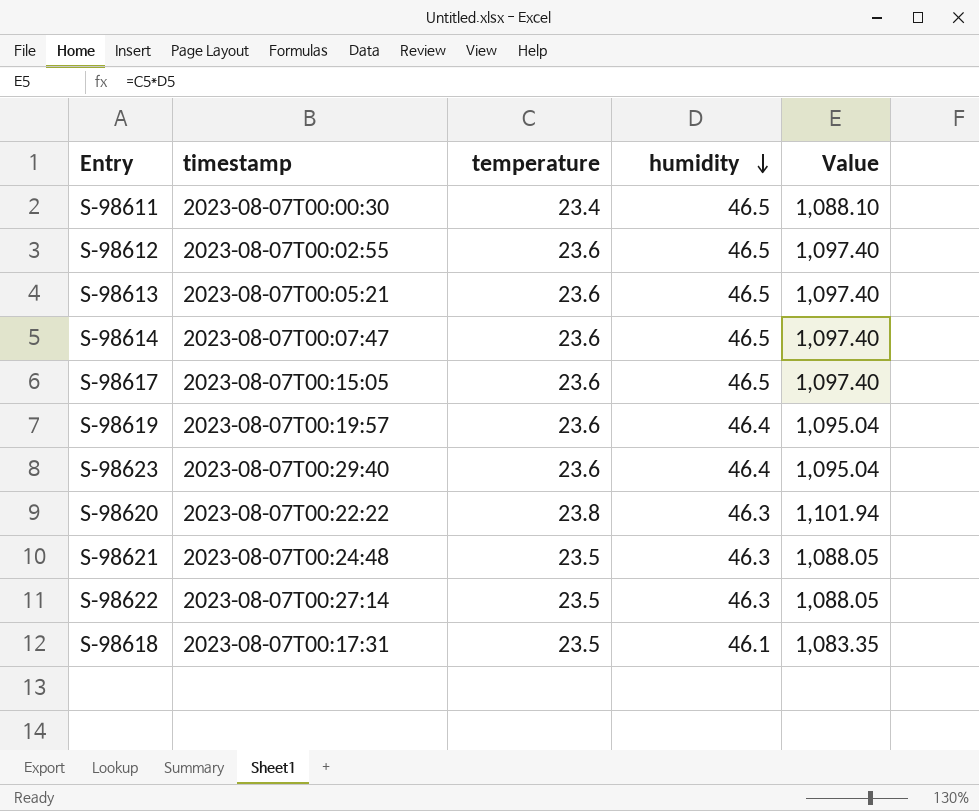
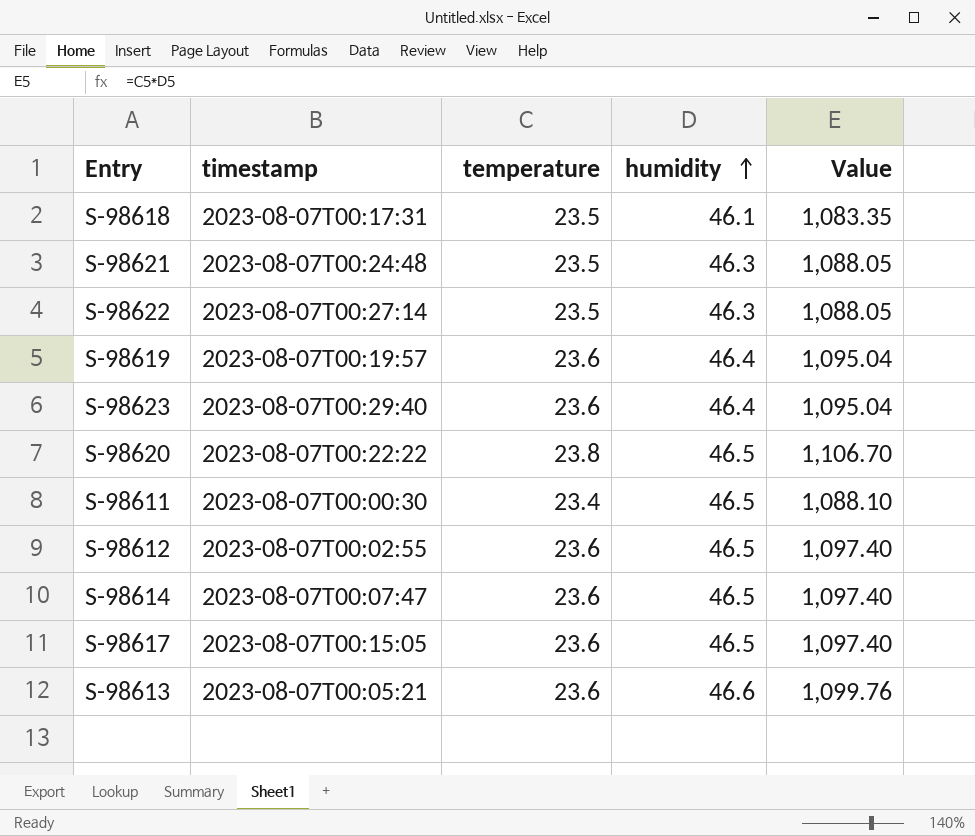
row order: humidity descending -> humidity ascending
S-98620 | humidity: 46.3 -> 46.5
S-98620 | Value: 1,101.94 -> 1,106.70
S-98613 | humidity: 46.5 -> 46.6
S-98613 | Value: 1,097.40 -> 1,099.76

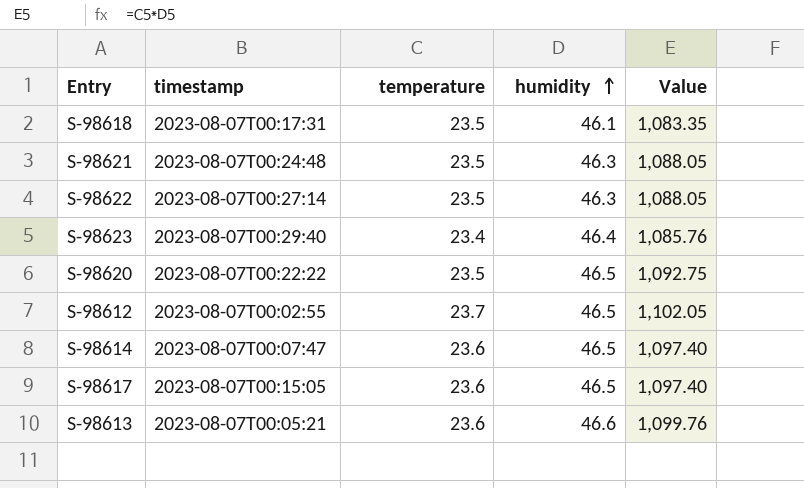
row S-98619: 2023-08-07T00:19:57 | 23.6 | 46.4 | 1,095.04 -> none
row S-98611: 2023-08-07T00:00:30 | 23.4 | 46.5 | 1,088.10 -> none
S-98623 | temperature: 23.6 -> 23.4
S-98623 | Value: 1,095.04 -> 1,085.76
S-98620 | temperature: 23.8 -> 23.5
S-98620 | Value: 1,106.70 -> 1,092.75
S-98612 | temperature: 23.6 -> 23.7
S-98612 | Value: 1,097.40 -> 1,102.05

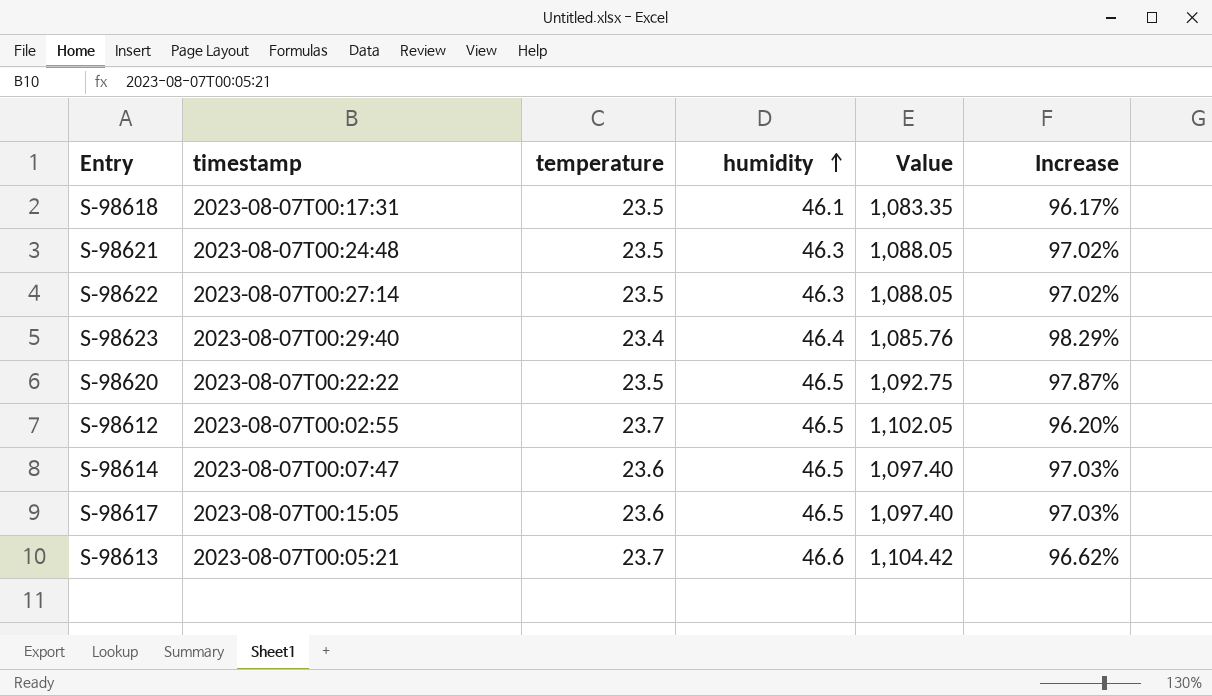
column Increase | formula: none -> ([humidity] - [temperature]) / [temperature]
S-98613 | temperature: 23.6 -> 23.7
S-98613 | Value: 1,099.76 -> 1,104.42

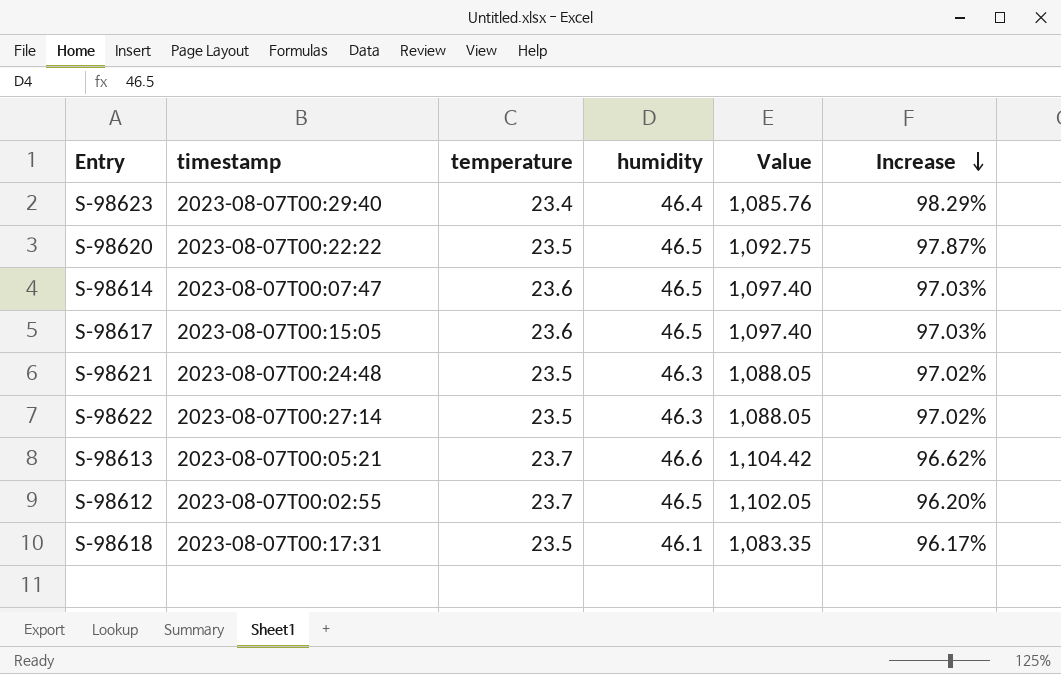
row order: humidity ascending -> Increase descending

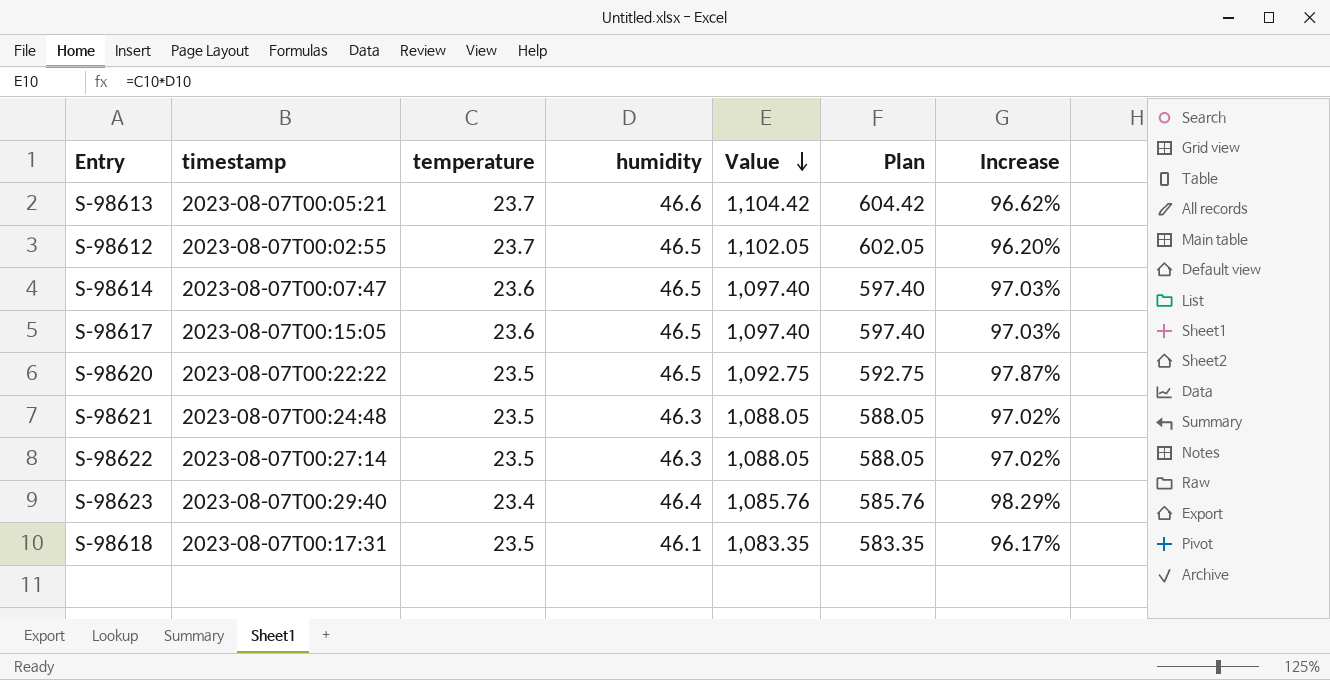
row order: Increase descending -> Value descending
column Plan | formula: none -> [Value] - 500

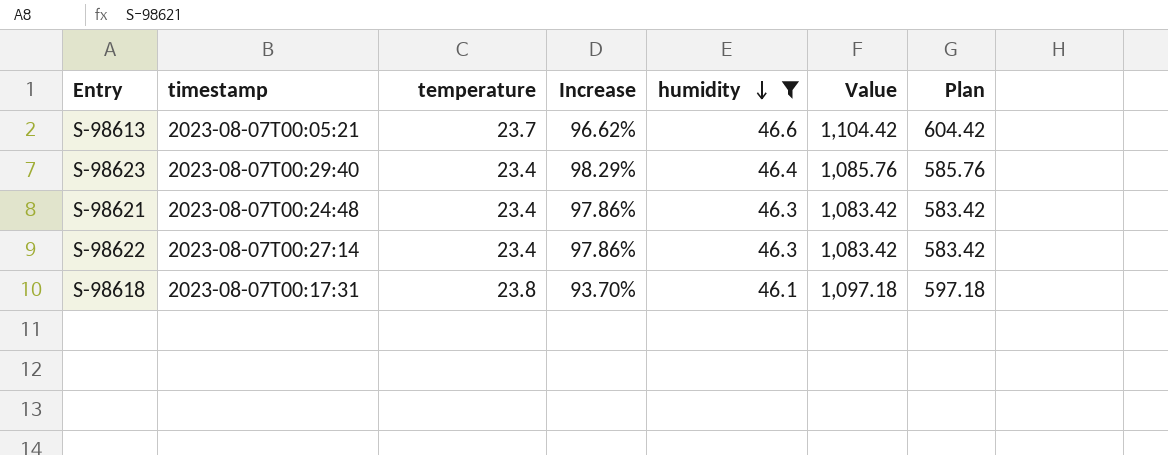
filter: none -> humidity != 46.5
row order: Value descending -> humidity descending
column Increase | position: 7 -> 4
S-98621 | temperature: 23.5 -> 23.4
S-98621 | Increase: 97.02% -> 97.86%
S-98621 | Value: 1,088.05 -> 1,083.42
S-98621 | Plan: 588.05 -> 583.42
S-98622 | temperature: 23.5 -> 23.4
S-98622 | Increase: 97.02% -> 97.86%
S-98622 | Value: 1,088.05 -> 1,083.42
S-98622 | Plan: 588.05 -> 583.42
S-98618 | temperature: 23.5 -> 23.8
S-98618 | Increase: 96.17% -> 93.70%
S-98618 | Value: 1,083.35 -> 1,097.18
S-98618 | Plan: 583.35 -> 597.18

